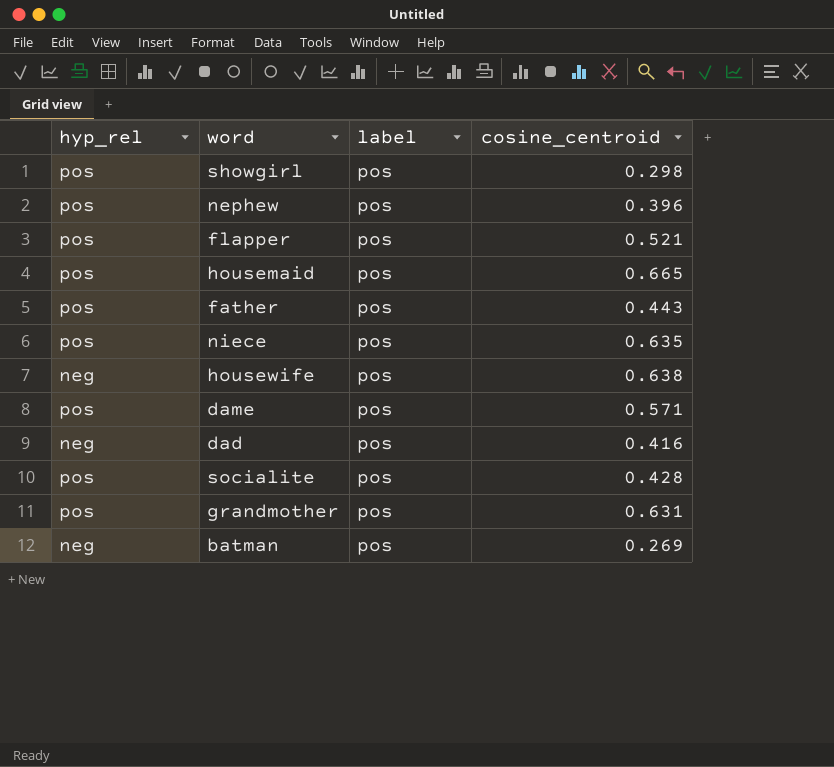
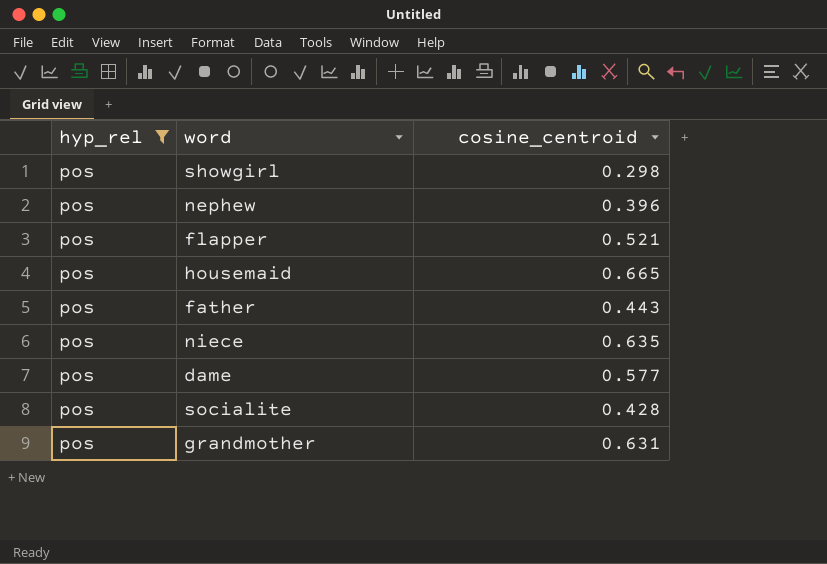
filter: none -> hyp_rel = pos
column label | position: 3 -> none
dame | cosine_centroid: 0.571 -> 0.577

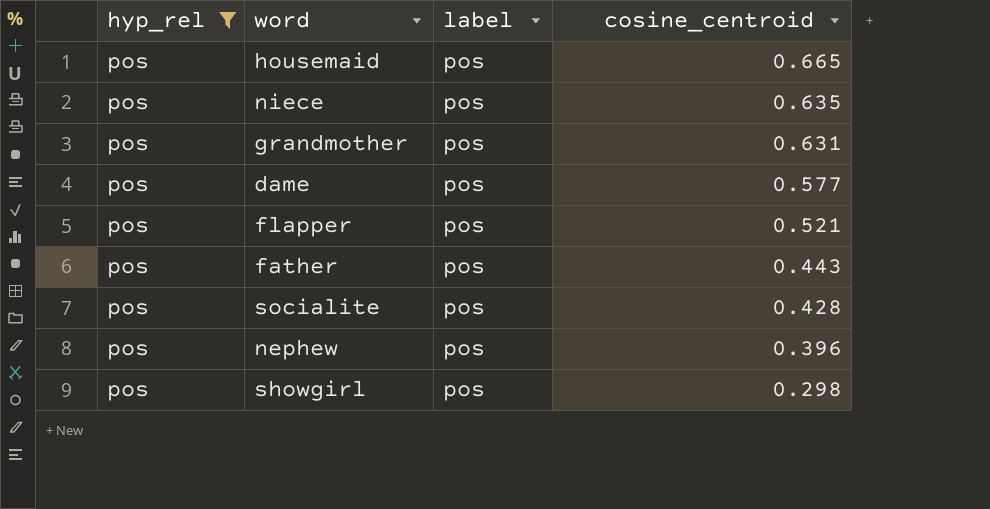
row order: none -> cosine_centroid descending
column label | position: none -> 3

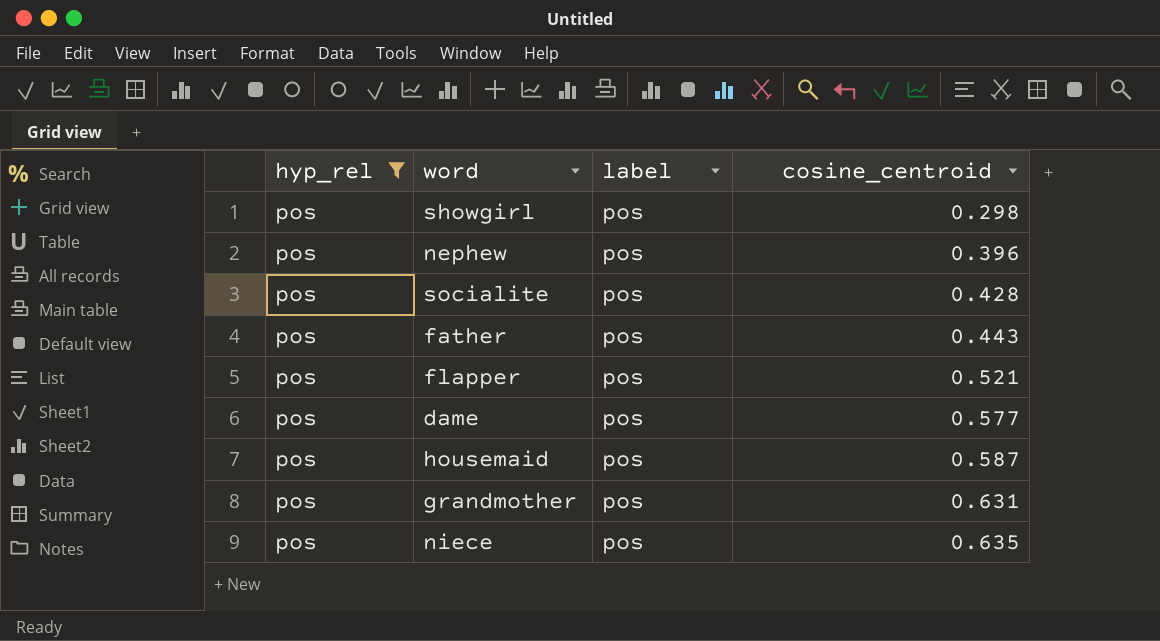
row order: cosine_centroid descending -> cosine_centroid ascending
housemaid | cosine_centroid: 0.665 -> 0.587

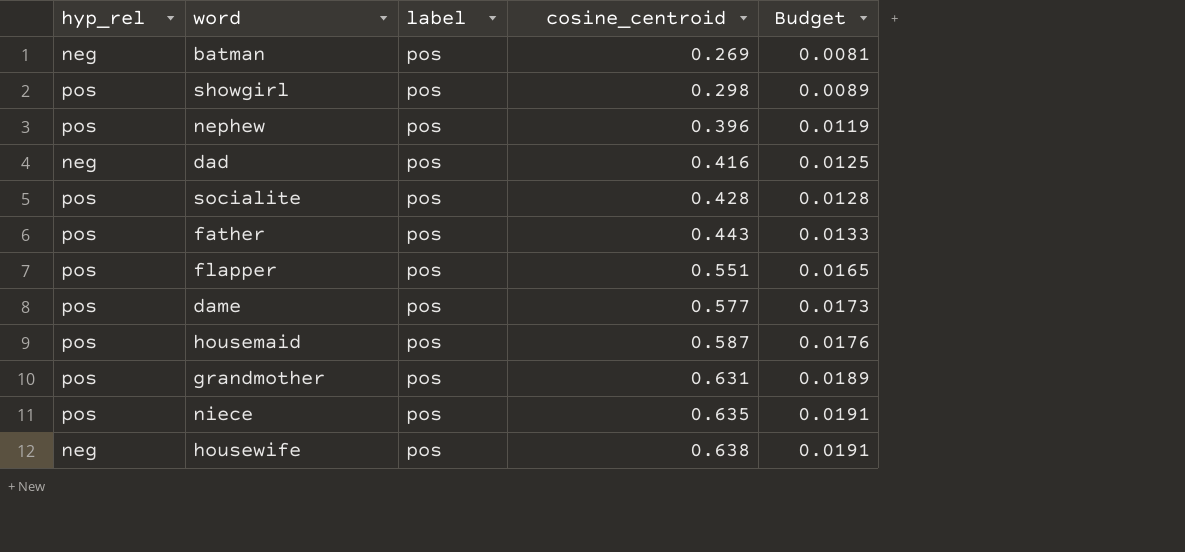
filter: hyp_rel = pos -> none
column Budget | formula: none -> [cosine_centroid] * 0.03
flapper | cosine_centroid: 0.521 -> 0.551

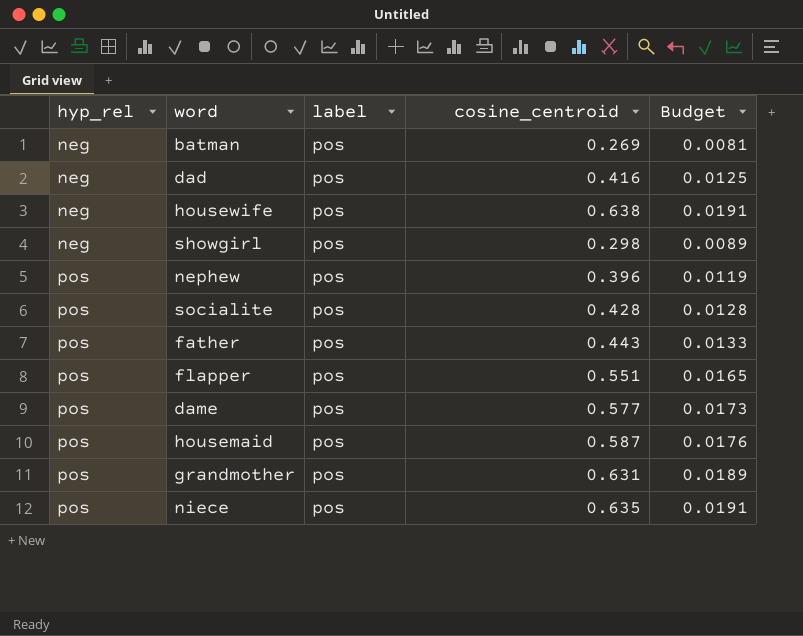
row order: cosine_centroid ascending -> hyp_rel ascending
showgirl | hyp_rel: pos -> neg

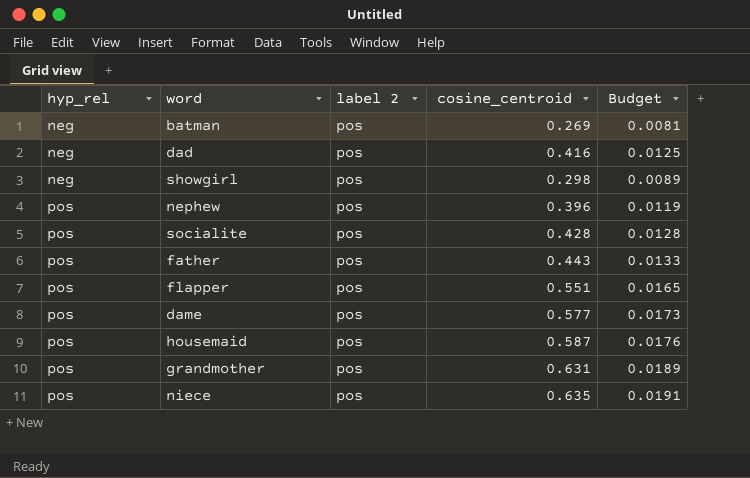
column name: label -> label 2
row housewife: neg | pos | 0.638 | 0.0191 -> none

